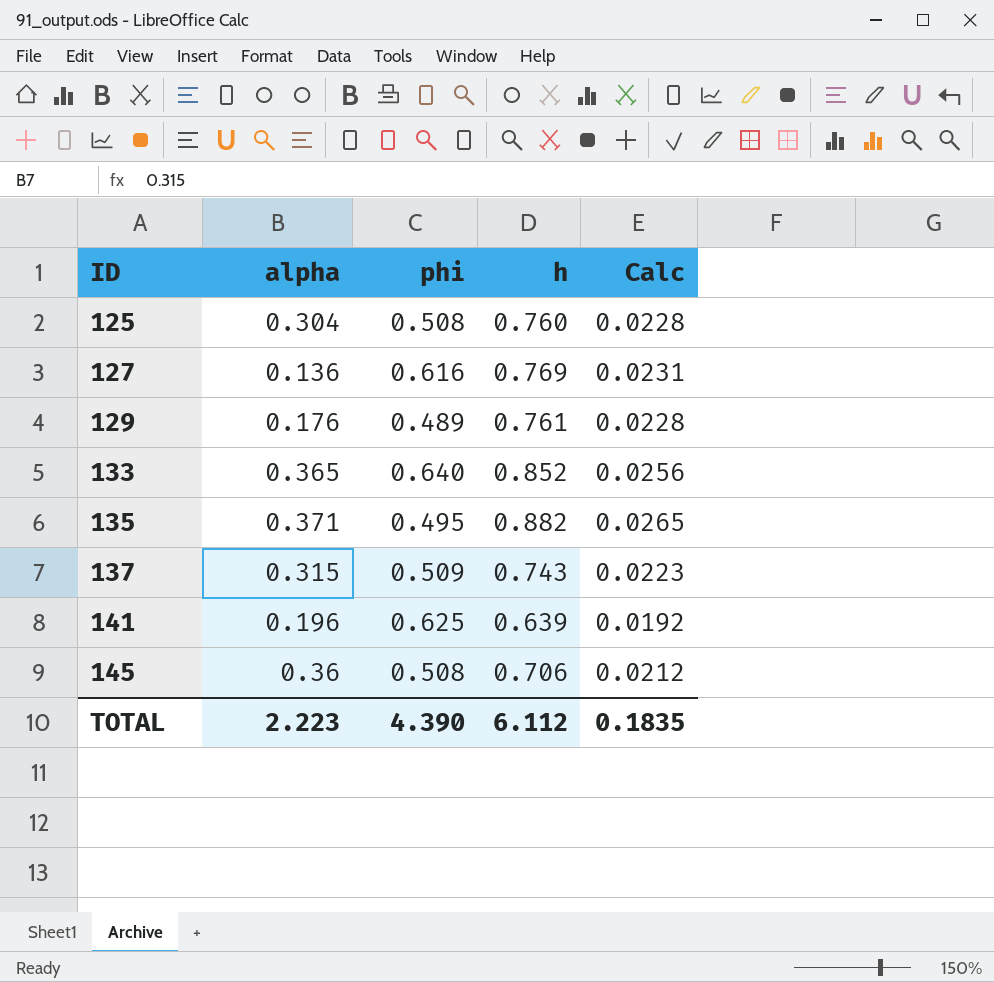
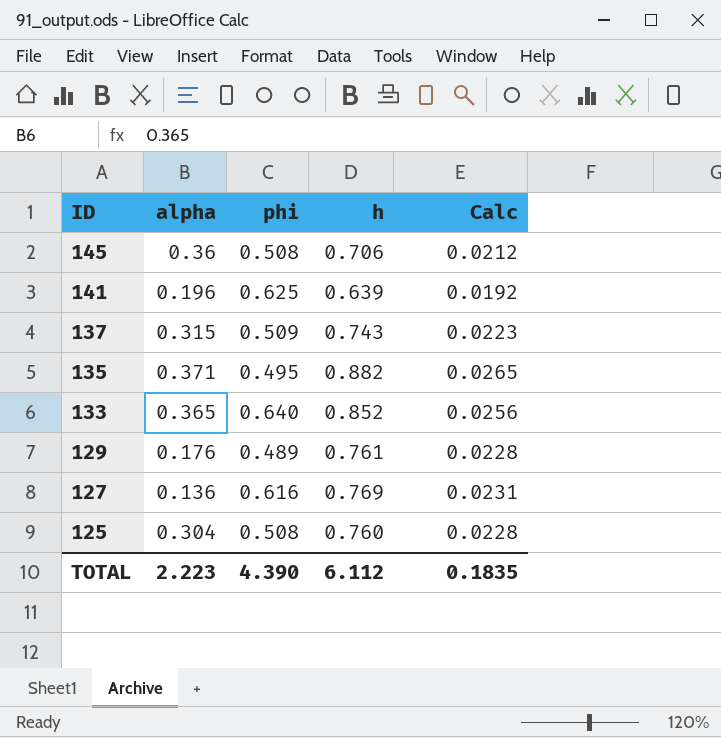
row order: ID ascending -> ID descending

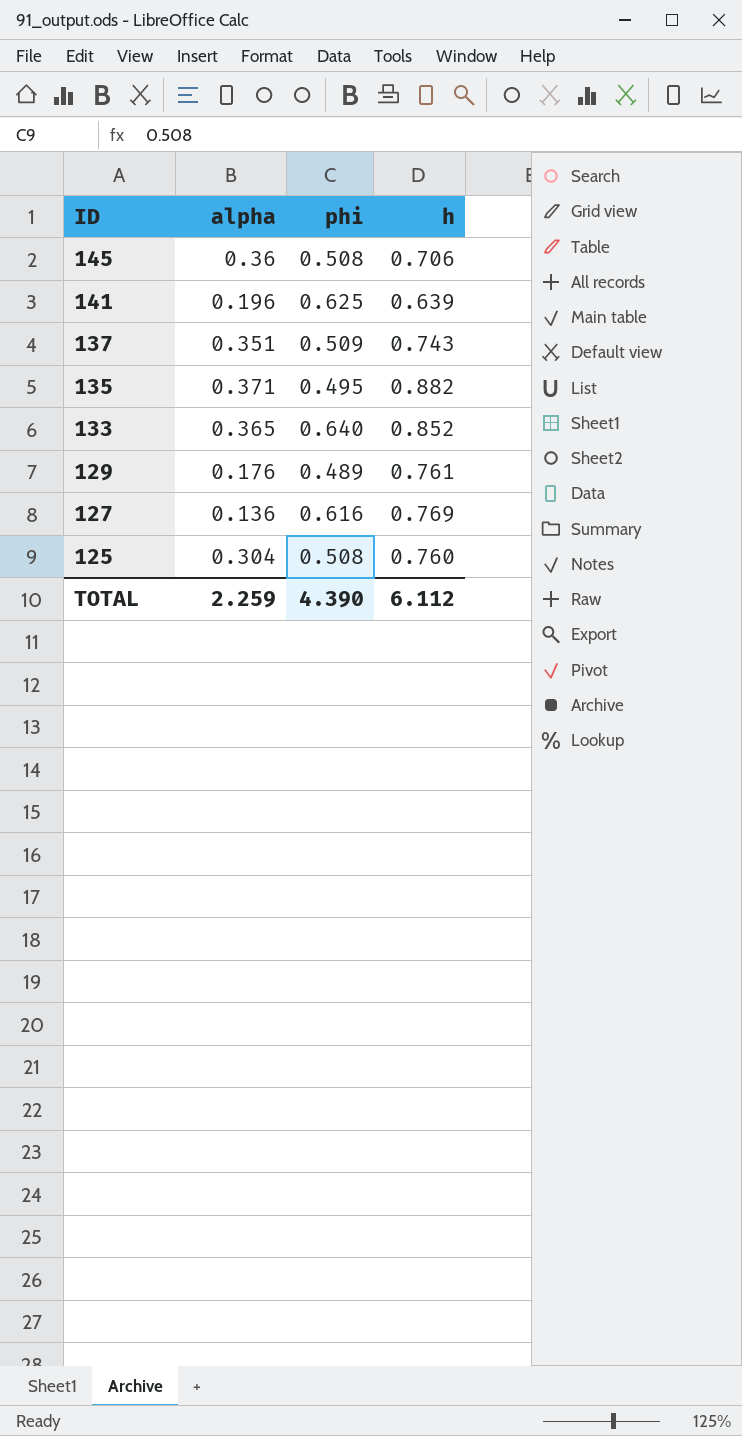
column Calc | formula: [h] * 0.03 -> none
137 | alpha: 0.315 -> 0.351
TOTAL | alpha: 2.223 -> 2.259

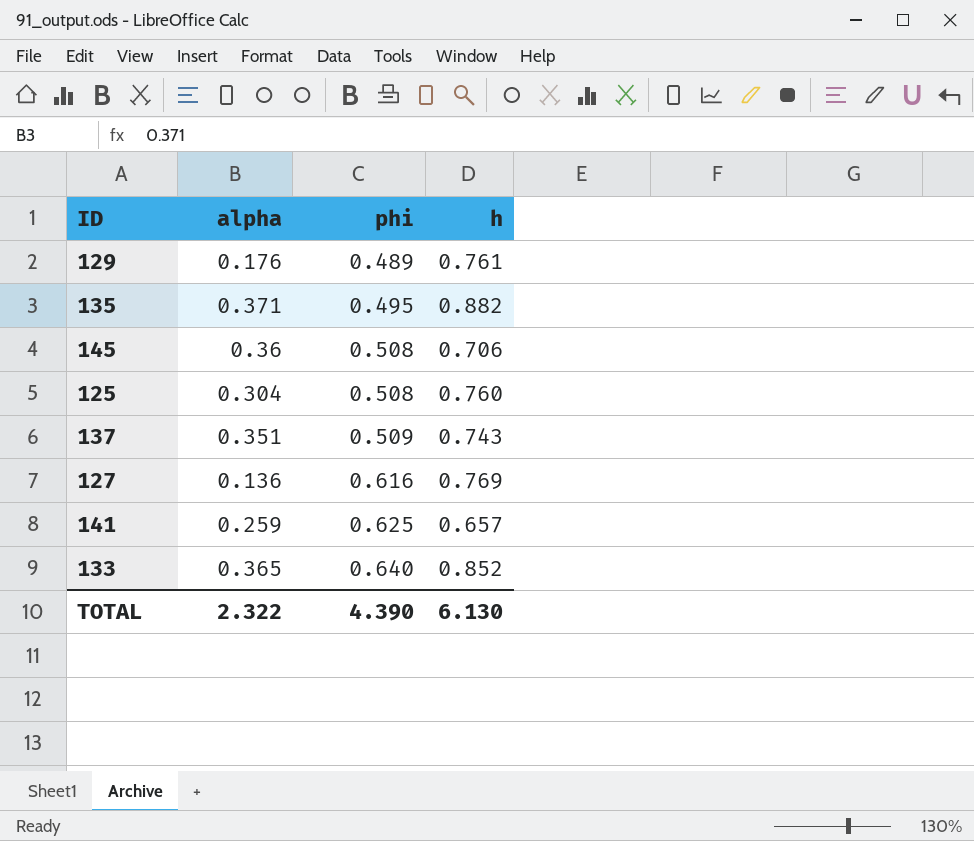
row order: ID descending -> phi ascending
141 | alpha: 0.196 -> 0.259
141 | h: 0.639 -> 0.657
TOTAL | alpha: 2.259 -> 2.322
TOTAL | h: 6.112 -> 6.130

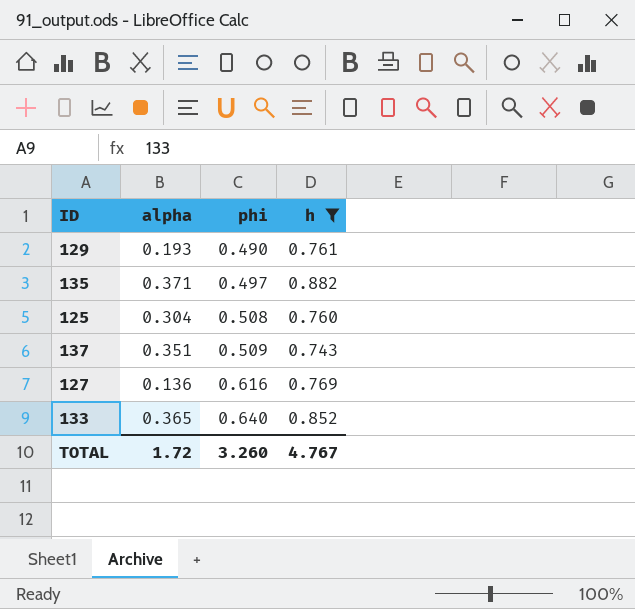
filter: none -> h >= 0.743
129 | alpha: 0.176 -> 0.193
129 | phi: 0.489 -> 0.490
135 | phi: 0.495 -> 0.497
TOTAL | alpha: 2.322 -> 1.72
TOTAL | phi: 4.390 -> 3.260
TOTAL | h: 6.130 -> 4.767

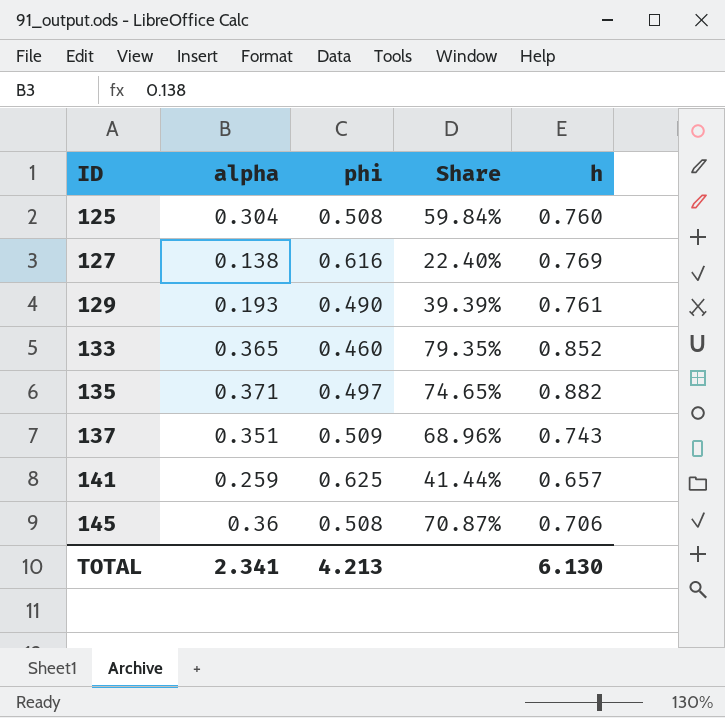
filter: h >= 0.743 -> none
row order: phi ascending -> ID ascending
column Share | formula: none -> [alpha] / [phi]
127 | alpha: 0.136 -> 0.138
133 | phi: 0.640 -> 0.460
TOTAL | alpha: 1.72 -> 2.341
TOTAL | phi: 3.260 -> 4.213
TOTAL | h: 4.767 -> 6.130

